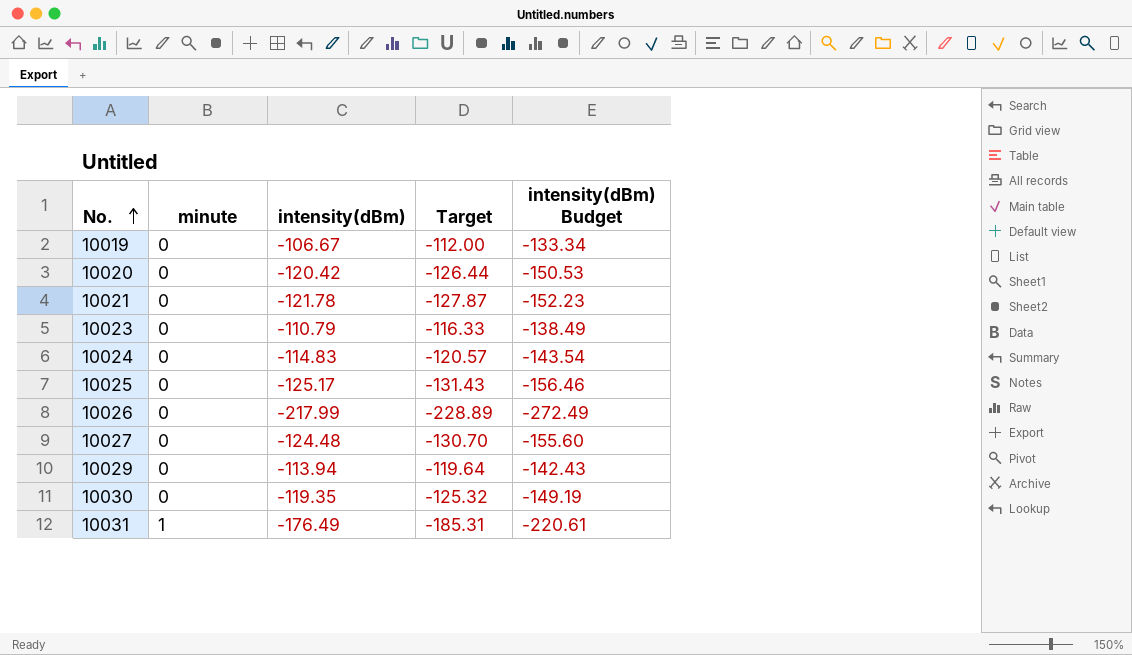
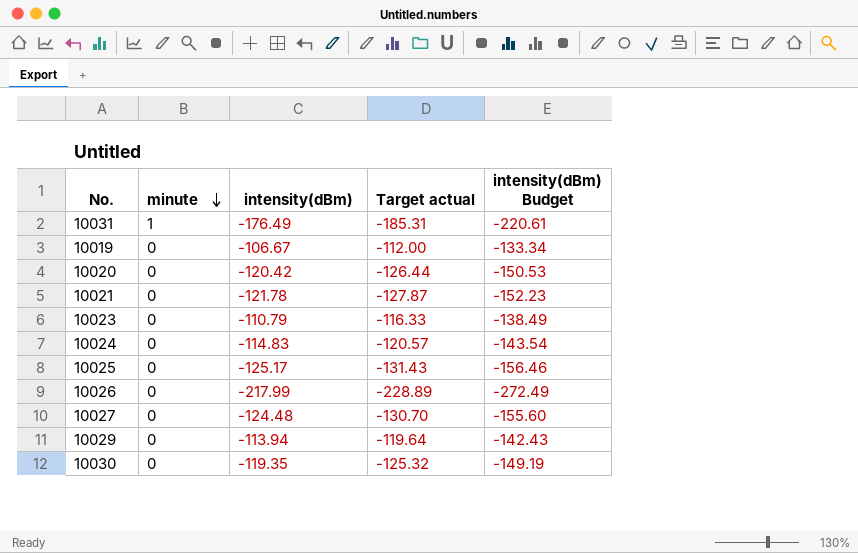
row order: No. ascending -> minute descending
column name: Target -> Target actual

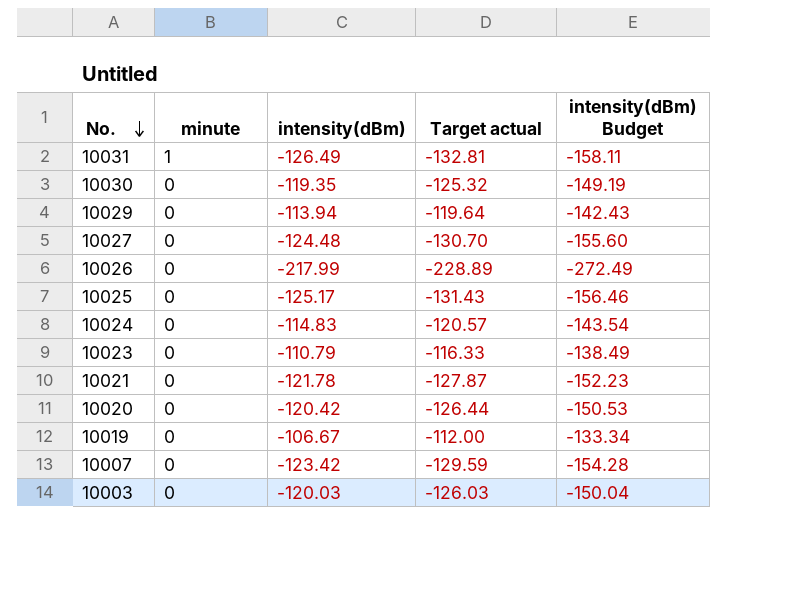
row order: minute descending -> No. descending
10031 | intensity(dBm): -176.49 -> -126.49
10031 | Target actual: -185.31 -> -132.81
10031 | intensity(dBm) Budget: -220.61 -> -158.11
row 10007: none -> 0 | -123.42 | -129.59 | -154.28
row 10003: none -> 0 | -120.03 | -126.03 | -150.04

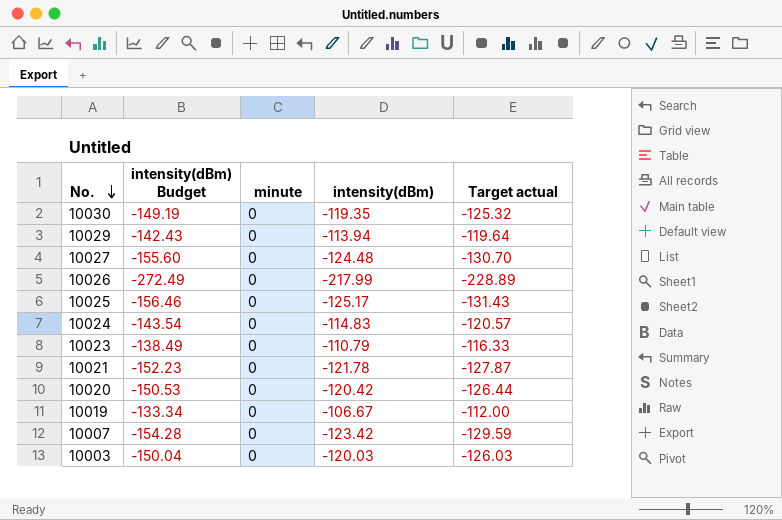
column intensity(dBm) Budget | position: 5 -> 2
row 10031: 1 | -126.49 | -132.81 | -158.11 -> none

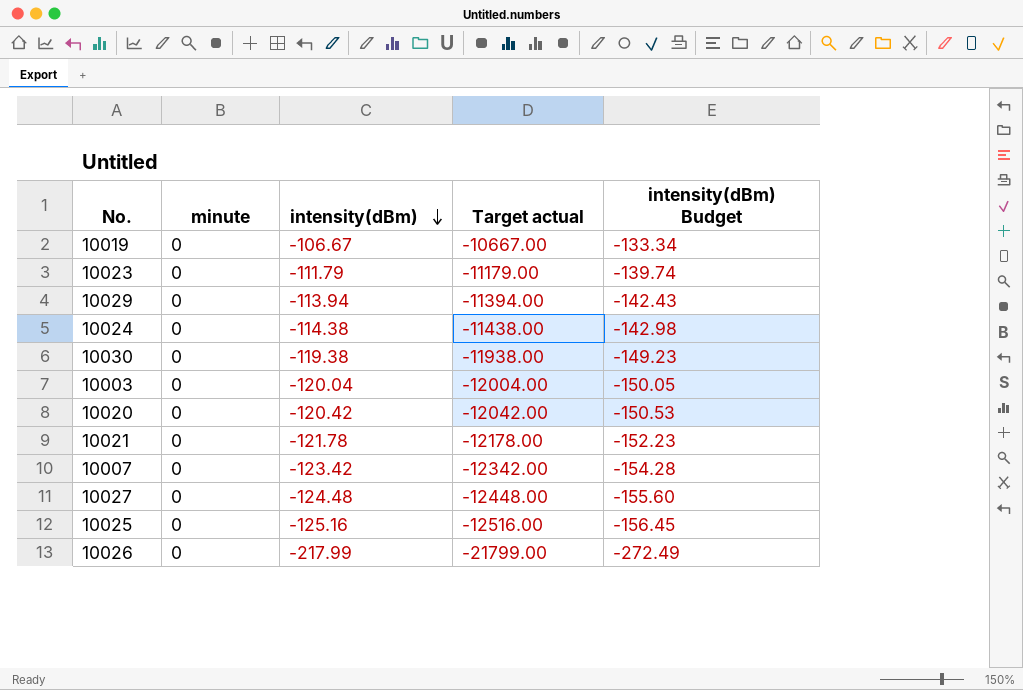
row order: No. descending -> intensity(dBm) descending
column Target actual | formula: [intensity(dBm)] * 1.05 -> [intensity(dBm)] * 100
column intensity(dBm) Budget | position: 2 -> 5
10023 | intensity(dBm): -110.79 -> -111.79
10023 | intensity(dBm) Budget: -138.49 -> -139.74
10024 | intensity(dBm): -114.83 -> -114.38
10024 | intensity(dBm) Budget: -143.54 -> -142.98
10030 | intensity(dBm): -119.35 -> -119.38
10030 | intensity(dBm) Budget: -149.19 -> -149.23
10003 | intensity(dBm): -120.03 -> -120.04
10003 | intensity(dBm) Budget: -150.04 -> -150.05
10025 | intensity(dBm): -125.17 -> -125.16
10025 | intensity(dBm) Budget: -156.46 -> -156.45

